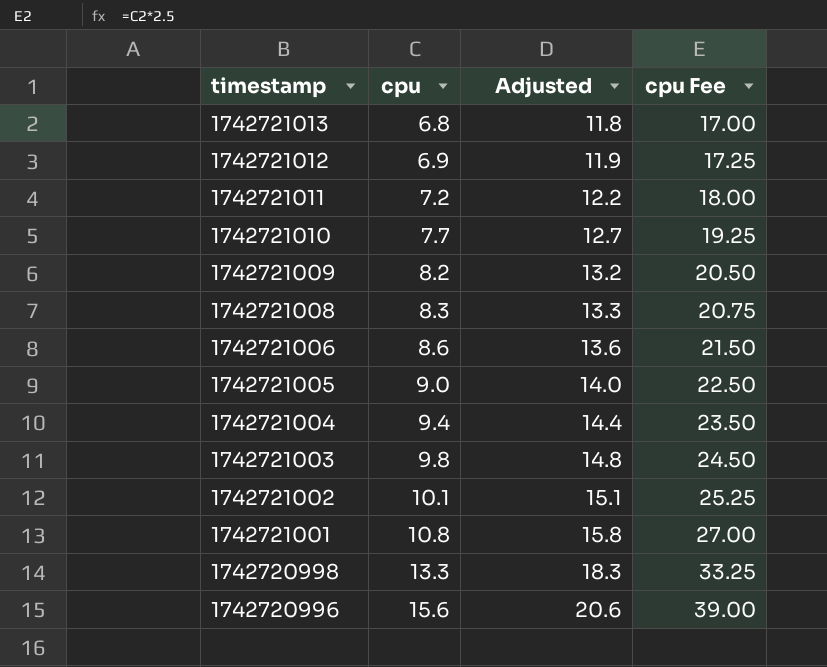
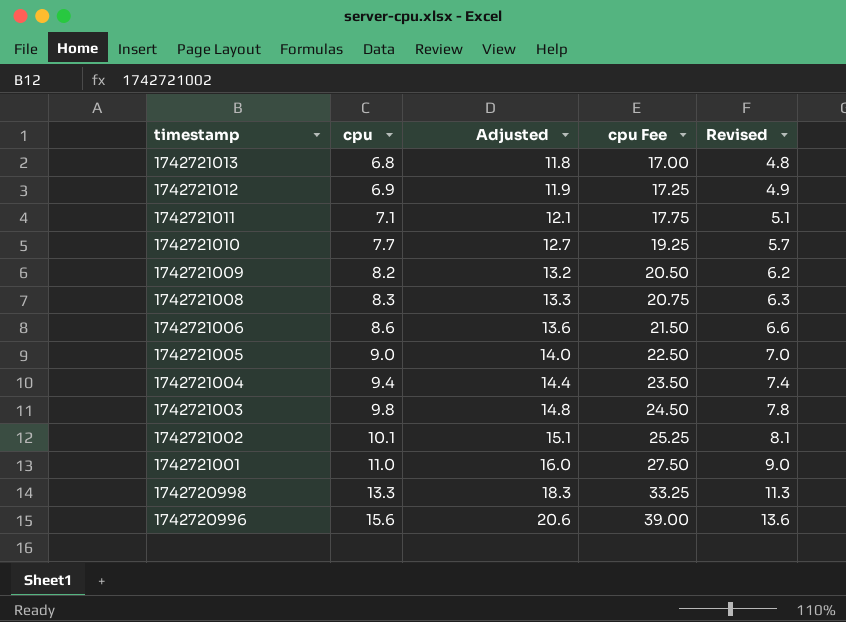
column Revised | formula: none -> [cpu] - 2
1742721011 | cpu: 7.2 -> 7.1
1742721011 | Adjusted: 12.2 -> 12.1
1742721011 | cpu Fee: 18.00 -> 17.75
1742721001 | cpu: 10.8 -> 11.0
1742721001 | Adjusted: 15.8 -> 16.0
1742721001 | cpu Fee: 27.00 -> 27.50

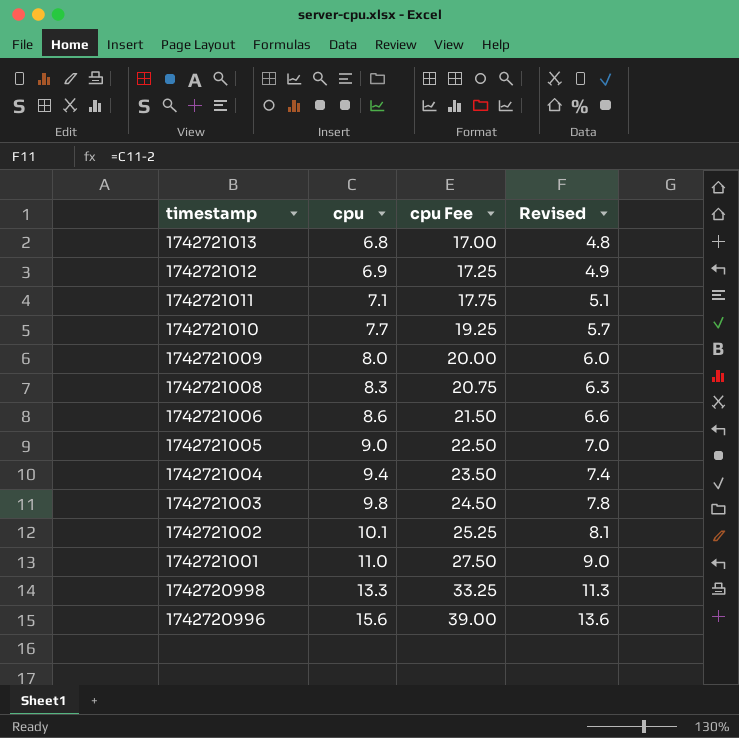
column Adjusted | formula: [cpu] + 5 -> none
1742721009 | cpu: 8.2 -> 8.0
1742721009 | cpu Fee: 20.50 -> 20.00
1742721009 | Revised: 6.2 -> 6.0

